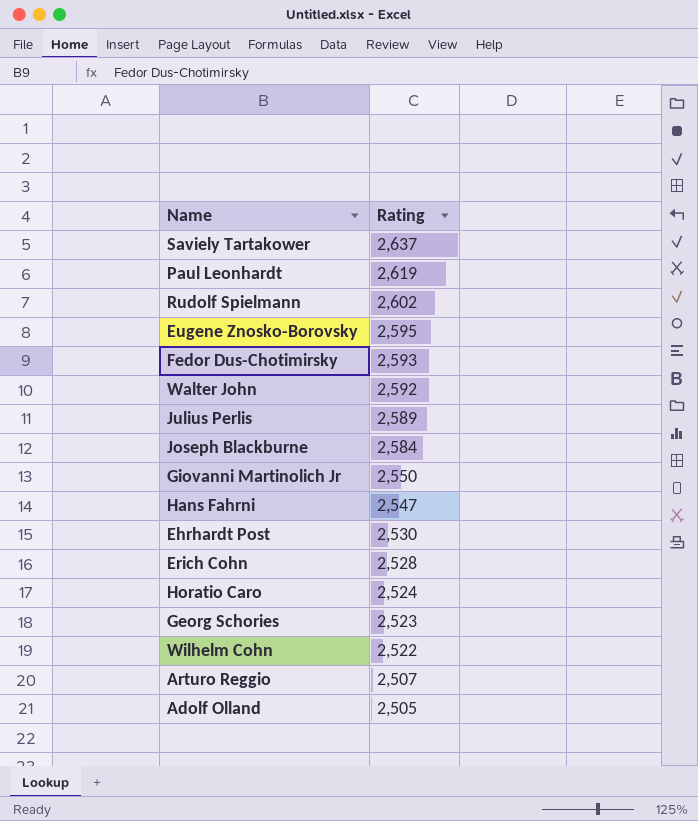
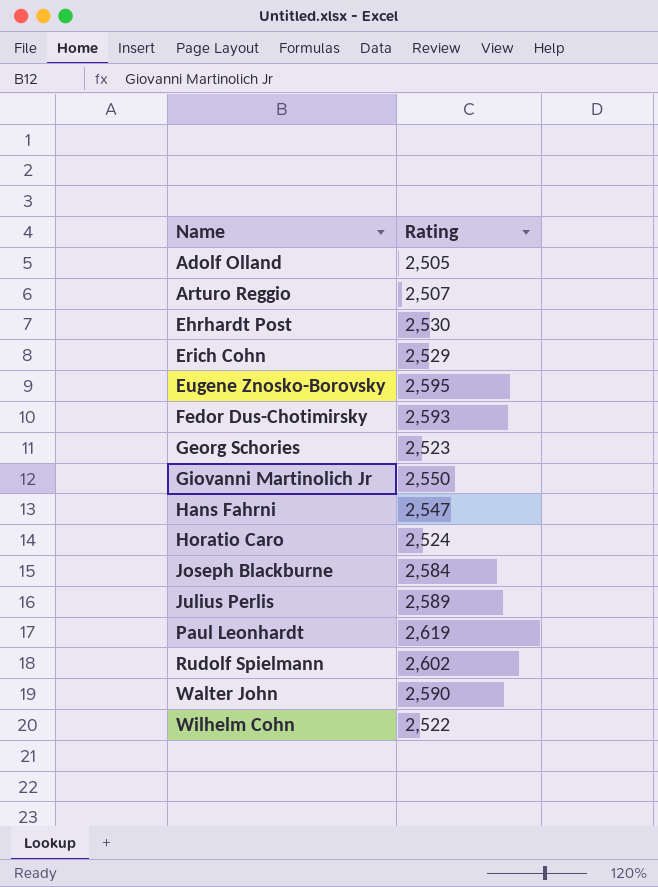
row order: Rating descending -> Name ascending
row Saviely Tartakower: 2,637 -> none
Erich Cohn | Rating: 2,528 -> 2,529
Walter John | Rating: 2,592 -> 2,590

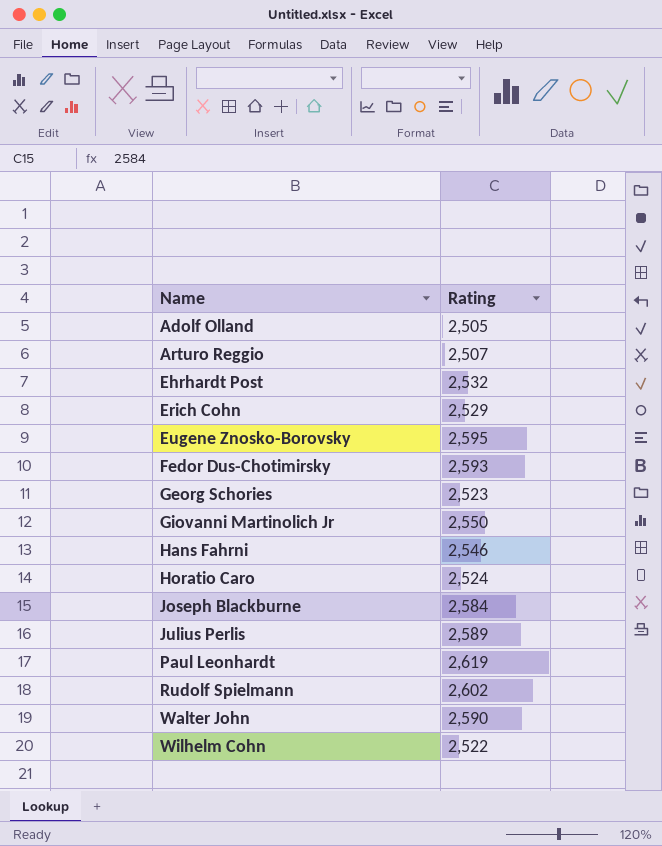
Ehrhardt Post | Rating: 2,530 -> 2,532
Hans Fahrni | Rating: 2,547 -> 2,546

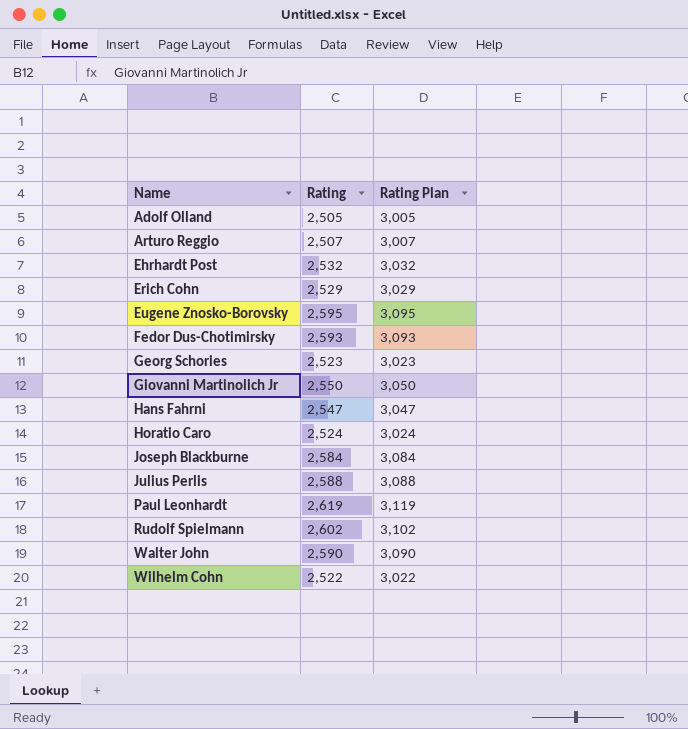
column Rating Plan | formula: none -> [Rating] + 500
Hans Fahrni | Rating: 2,546 -> 2,547
Julius Perlis | Rating: 2,589 -> 2,588

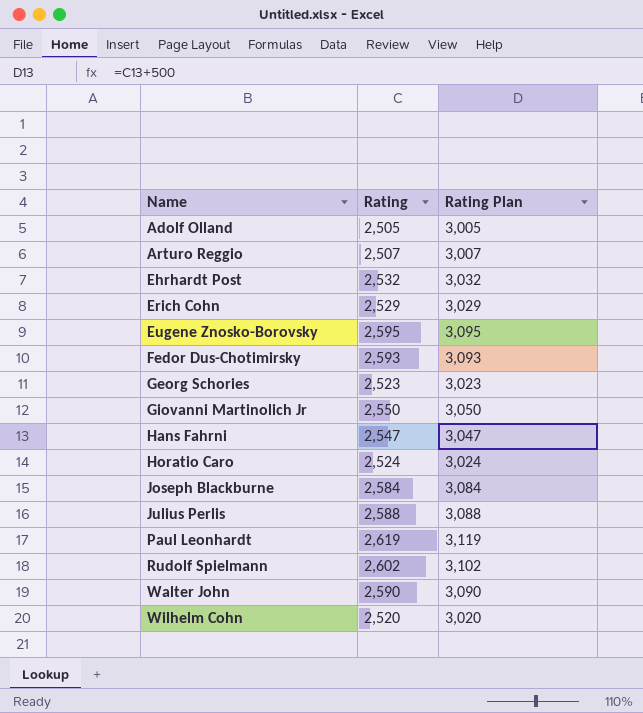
Wilhelm Cohn | Rating: 2,522 -> 2,520
Wilhelm Cohn | Rating Plan: 3,022 -> 3,020

